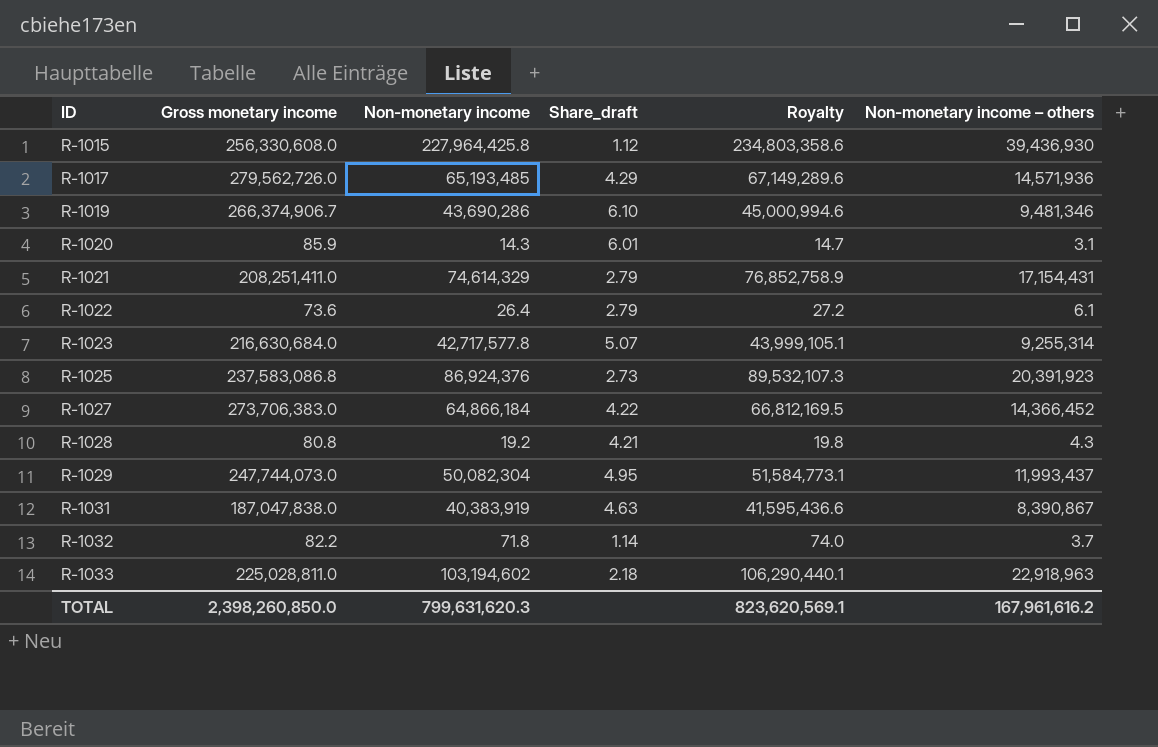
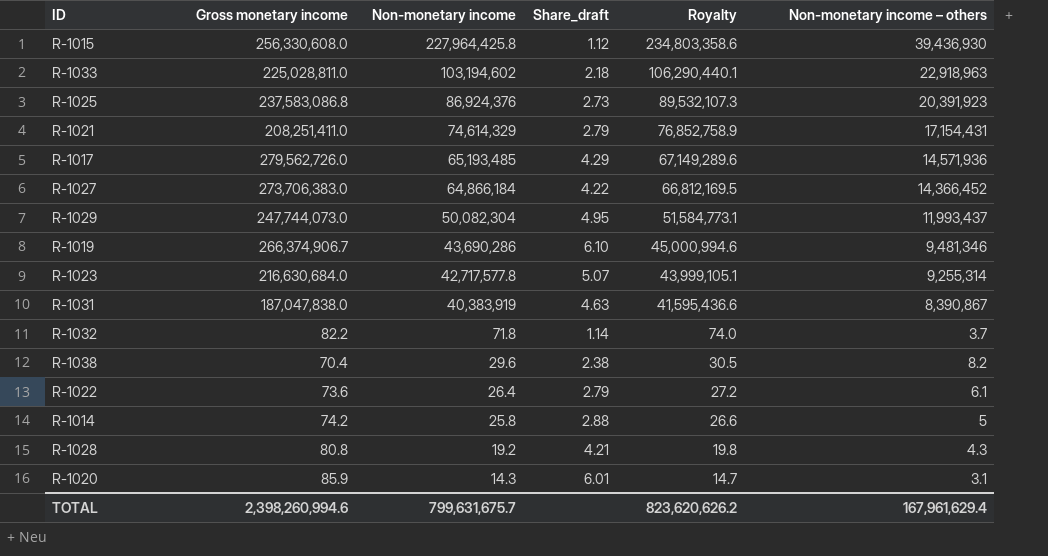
row order: ID ascending -> Non-monetary income descending
row R-1038: none -> 70.4 | 29.6 | 2.38 | 30.5 | 8.2
row R-1014: none -> 74.2 | 25.8 | 2.88 | 26.6 | 5
TOTAL | Gross monetary income: 2,398,260,850.0 -> 2,398,260,994.6
TOTAL | Non-monetary income: 799,631,620.3 -> 799,631,675.7
TOTAL | Royalty: 823,620,569.1 -> 823,620,626.2
TOTAL | Non-monetary income – others: 167,961,616.2 -> 167,961,629.4

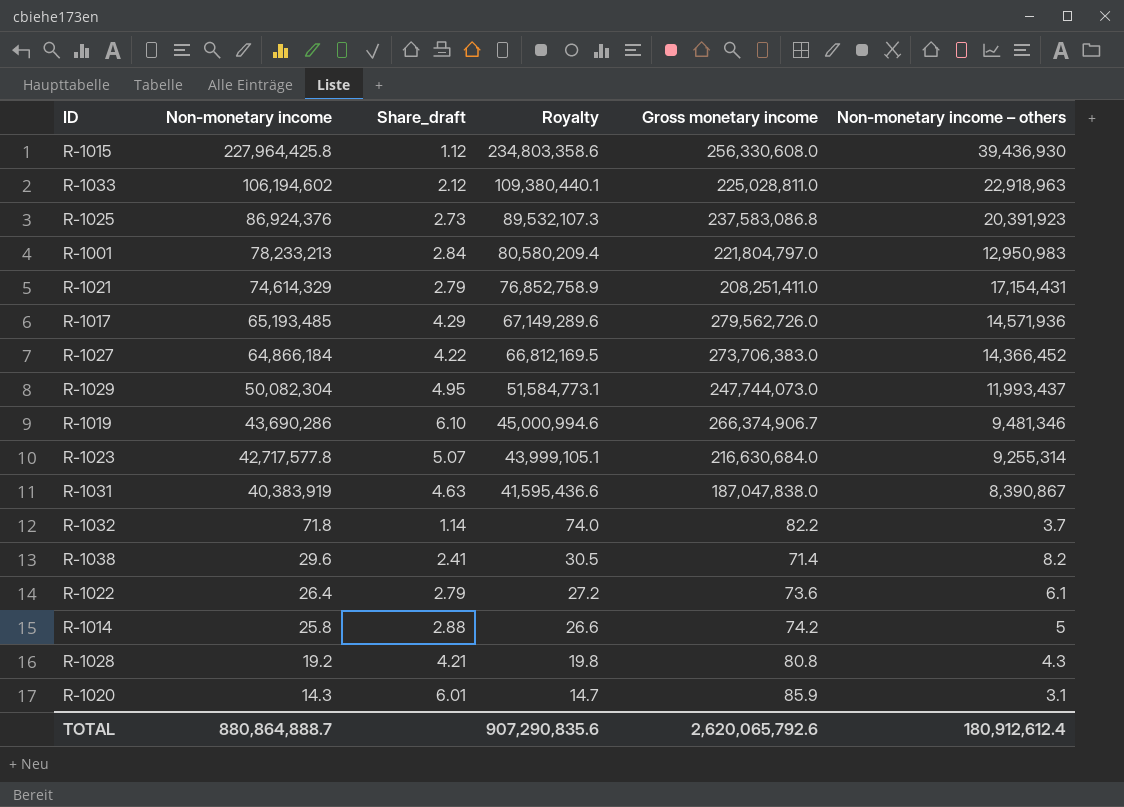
column Gross monetary income | position: 2 -> 5
R-1033 | Non-monetary income: 103,194,602 -> 106,194,602
R-1033 | Share_draft: 2.18 -> 2.12
R-1033 | Royalty: 106,290,440.1 -> 109,380,440.1
row R-1001: none -> 78,233,213 | 2.84 | 80,580,209.4 | 221,804,797.0 | 12,950,983
R-1038 | Share_draft: 2.38 -> 2.41
R-1038 | Gross monetary income: 70.4 -> 71.4
TOTAL | Non-monetary income: 799,631,675.7 -> 880,864,888.7
TOTAL | Royalty: 823,620,626.2 -> 907,290,835.6
TOTAL | Gross monetary income: 2,398,260,994.6 -> 2,620,065,792.6
TOTAL | Non-monetary income – others: 167,961,629.4 -> 180,912,612.4

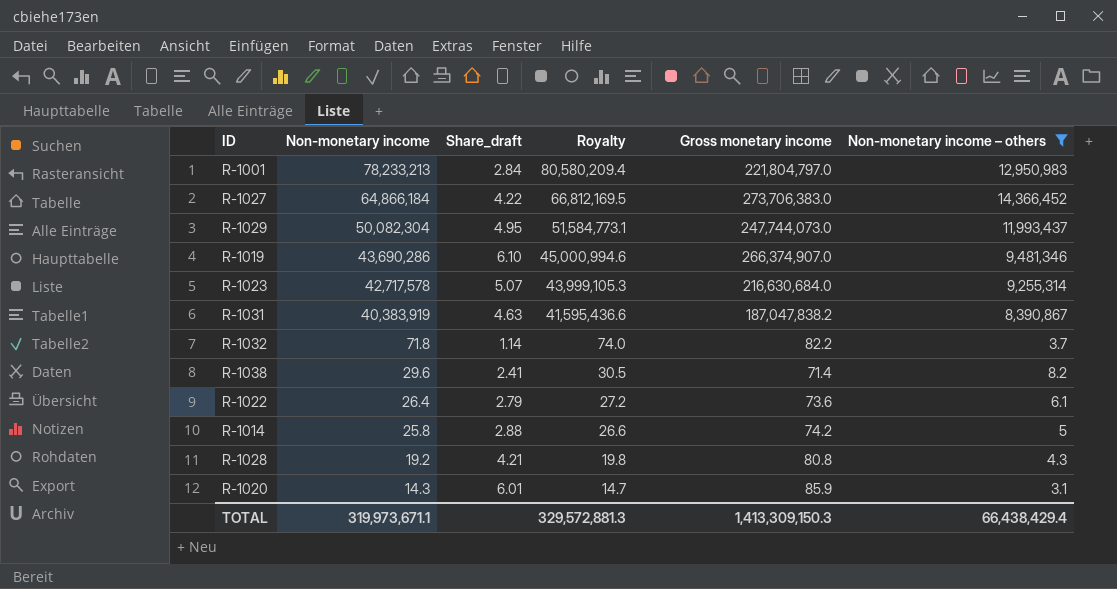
filter: none -> Non-monetary income – others <= 14,366,452
R-1019 | Gross monetary income: 266,374,906.7 -> 266,374,907.0
R-1023 | Non-monetary income: 42,717,577.8 -> 42,717,578
R-1023 | Royalty: 43,999,105.1 -> 43,999,105.3
R-1031 | Gross monetary income: 187,047,838.0 -> 187,047,838.2
TOTAL | Non-monetary income: 880,864,888.7 -> 319,973,671.1
TOTAL | Royalty: 907,290,835.6 -> 329,572,881.3
TOTAL | Gross monetary income: 2,620,065,792.6 -> 1,413,309,150.3
TOTAL | Non-monetary income – others: 180,912,612.4 -> 66,438,429.4

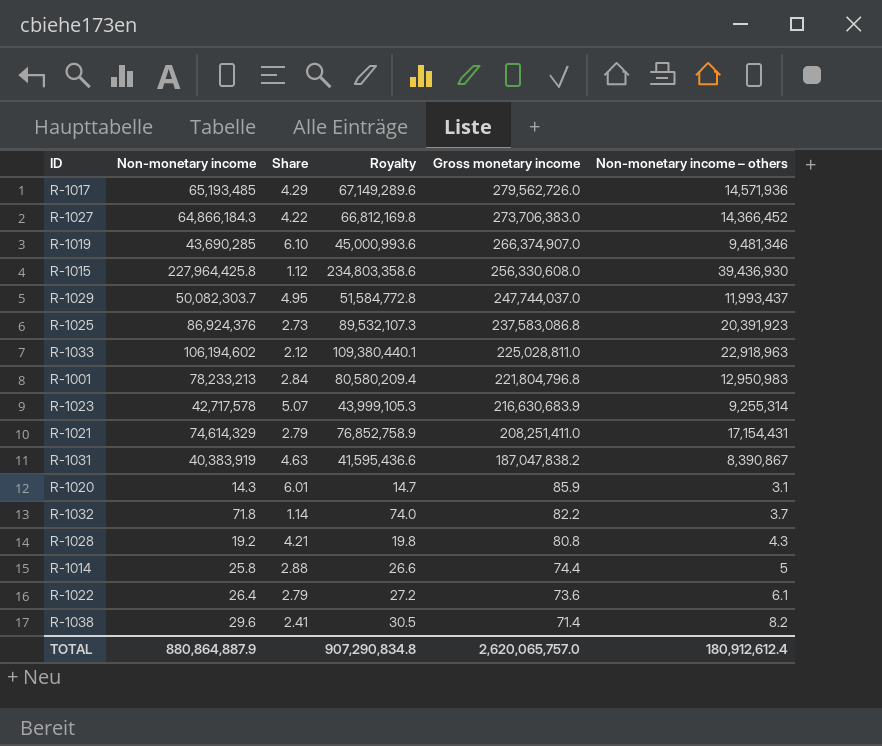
filter: Non-monetary income – others <= 14,366,452 -> none
row order: Non-monetary income descending -> Gross monetary income descending
column name: Share_draft -> Share
R-1027 | Non-monetary income: 64,866,184 -> 64,866,184.3
R-1027 | Royalty: 66,812,169.5 -> 66,812,169.8
R-1019 | Non-monetary income: 43,690,286 -> 43,690,285
R-1019 | Royalty: 45,000,994.6 -> 45,000,993.6
R-1029 | Non-monetary income: 50,082,304 -> 50,082,303.7
R-1029 | Royalty: 51,584,773.1 -> 51,584,772.8
R-1029 | Gross monetary income: 247,744,073.0 -> 247,744,037.0
R-1001 | Gross monetary income: 221,804,797.0 -> 221,804,796.8
R-1023 | Gross monetary income: 216,630,684.0 -> 216,630,683.9
R-1014 | Gross monetary income: 74.2 -> 74.4
TOTAL | Non-monetary income: 319,973,671.1 -> 880,864,887.9
TOTAL | Royalty: 329,572,881.3 -> 907,290,834.8
TOTAL | Gross monetary income: 1,413,309,150.3 -> 2,620,065,757.0
TOTAL | Non-monetary income – others: 66,438,429.4 -> 180,912,612.4

